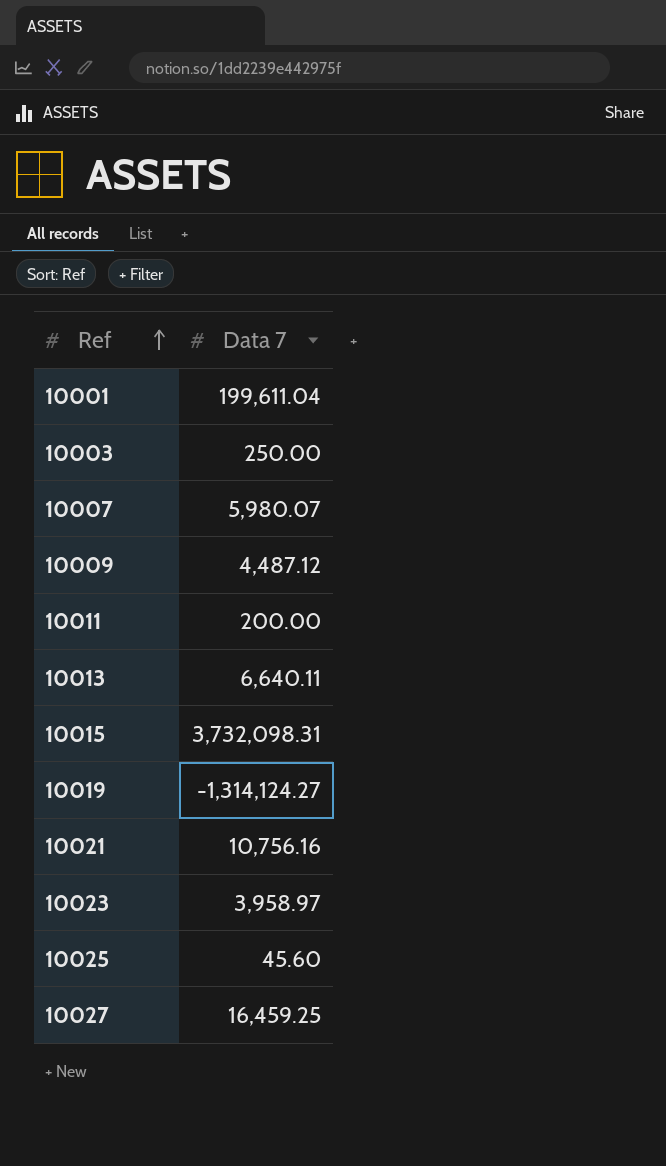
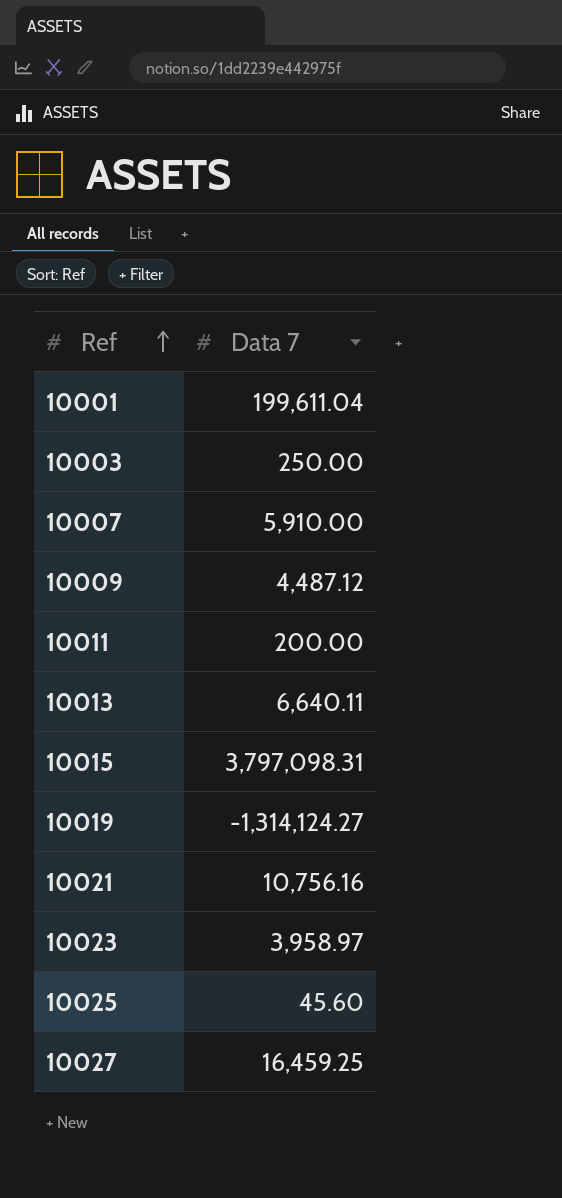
10007 | Data 7: 5,980.07 -> 5,910.00
10015 | Data 7: 3,732,098.31 -> 3,797,098.31

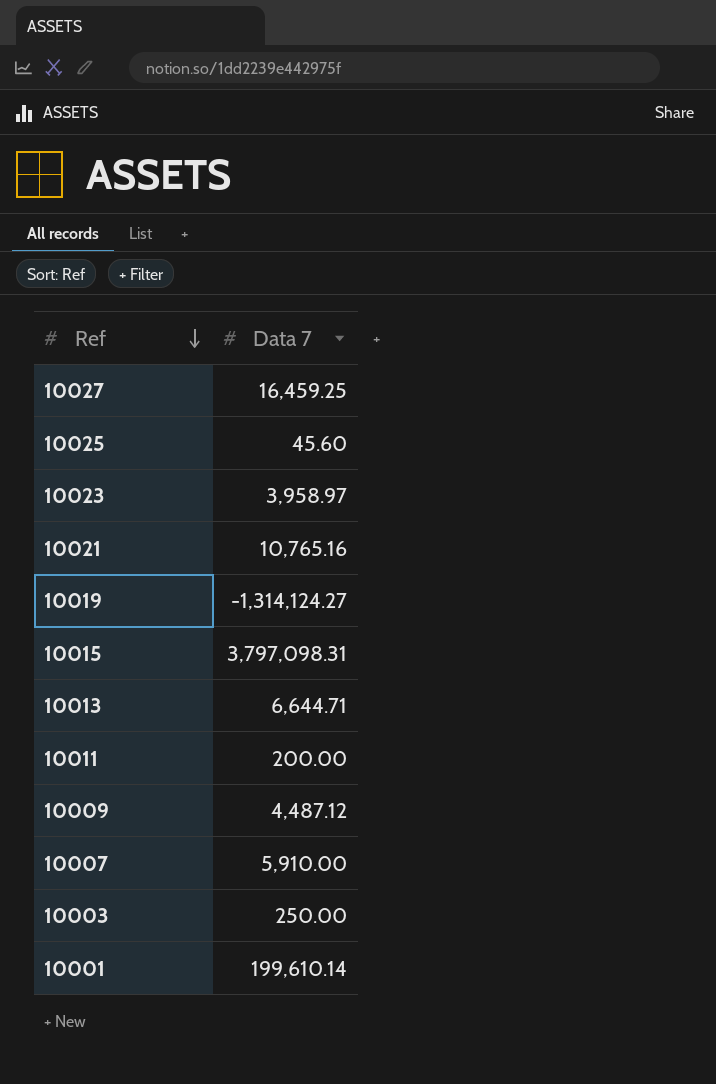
row order: Ref ascending -> Ref descending
10021 | Data 7: 10,756.16 -> 10,765.16
10013 | Data 7: 6,640.11 -> 6,644.71
10001 | Data 7: 199,611.04 -> 199,610.14

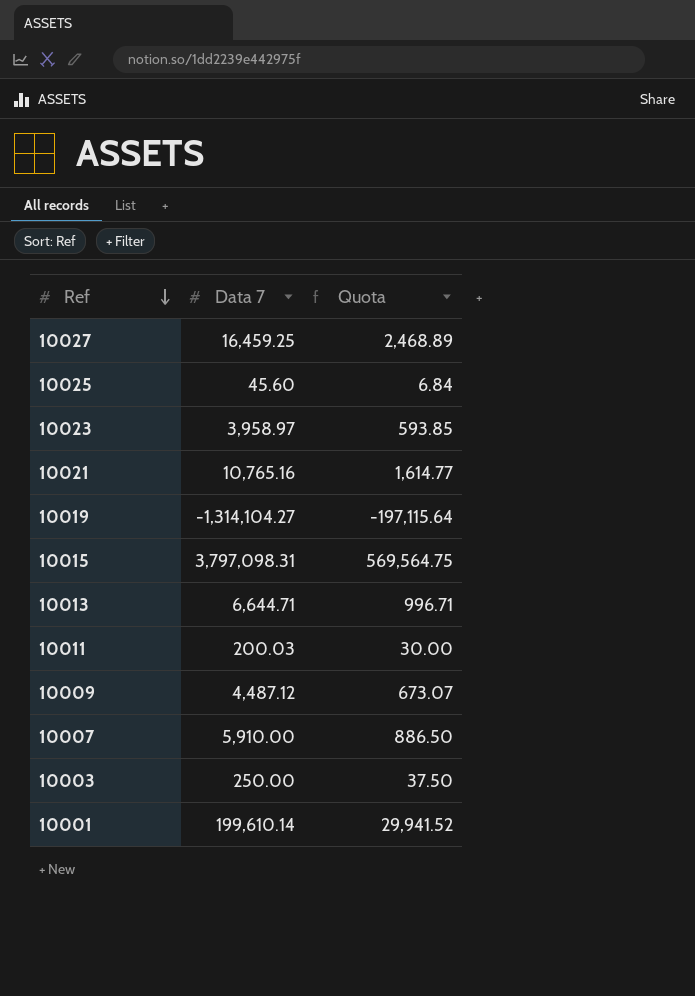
column Quota | formula: none -> [Data 7] * 0.15
10019 | Data 7: -1,314,124.27 -> -1,314,104.27
10011 | Data 7: 200.00 -> 200.03

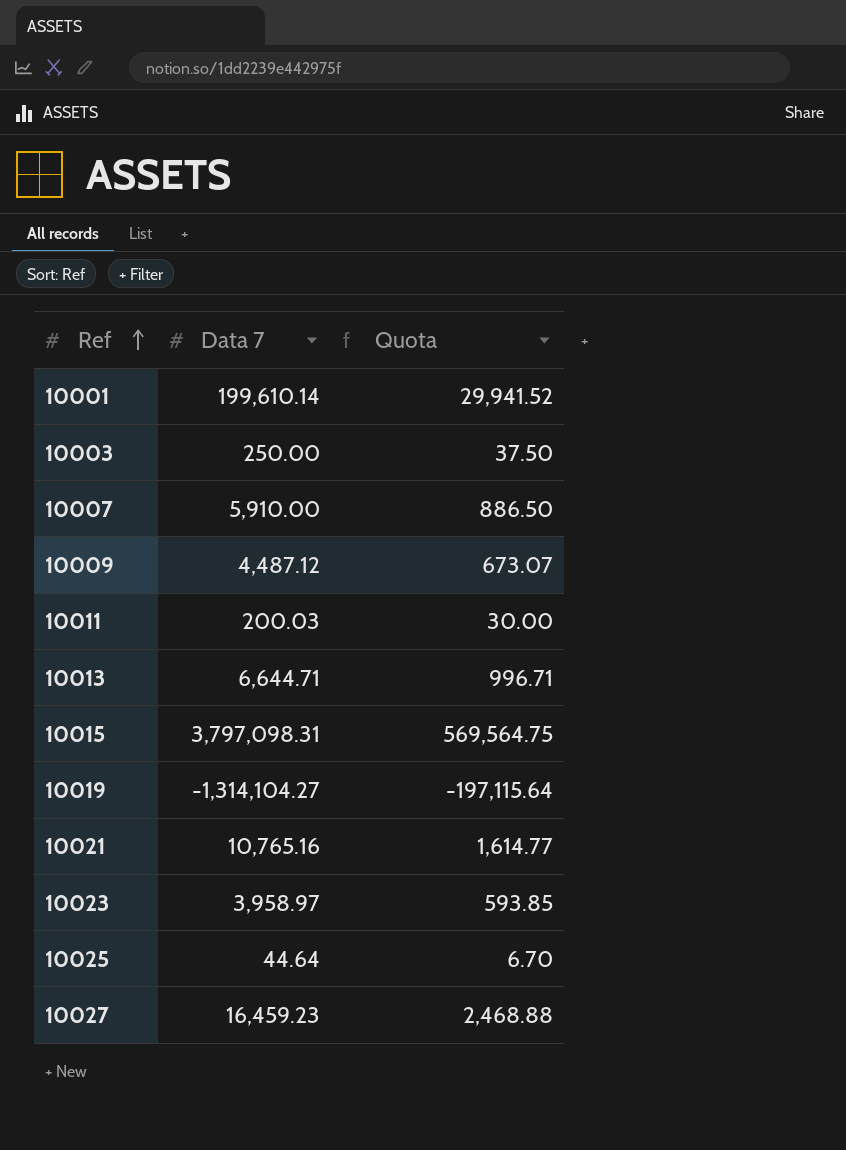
row order: Ref descending -> Ref ascending
10025 | Data 7: 45.60 -> 44.64
10025 | Quota: 6.84 -> 6.70
10027 | Data 7: 16,459.25 -> 16,459.23
10027 | Quota: 2,468.89 -> 2,468.88

